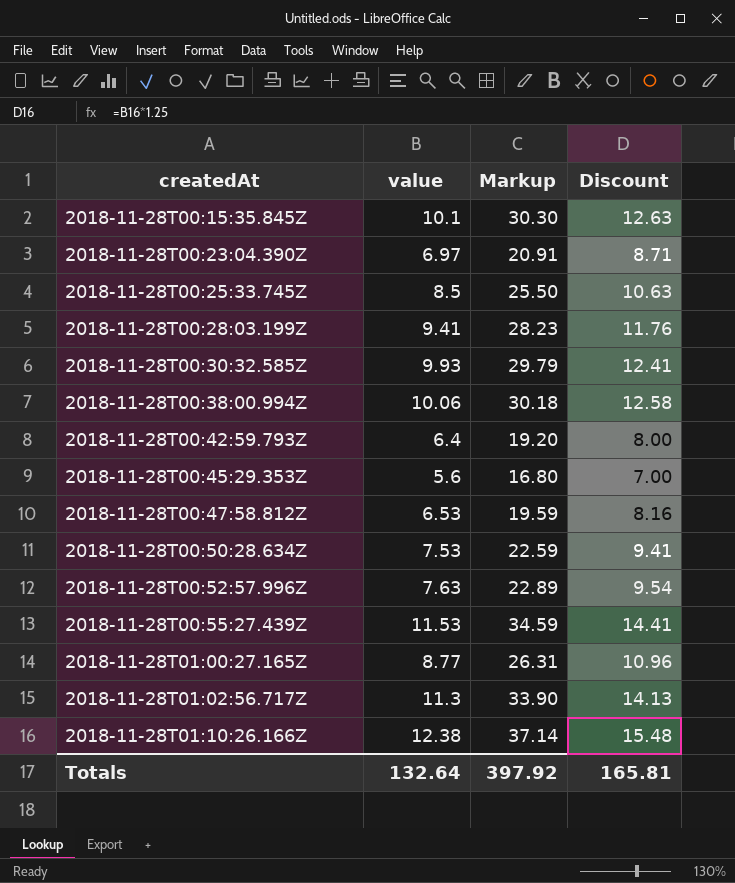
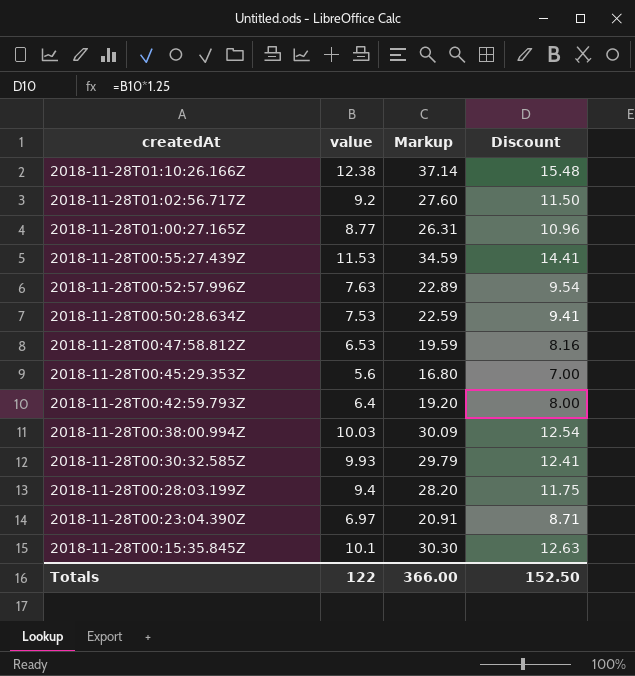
row order: createdAt ascending -> createdAt descending
row 2018-11-28T00:25:33.745Z: 8.5 | 25.50 | 10.63 -> none
2018-11-28T01:02:56.717Z | value: 11.3 -> 9.2
2018-11-28T01:02:56.717Z | Markup: 33.90 -> 27.60
2018-11-28T01:02:56.717Z | Discount: 14.13 -> 11.50
2018-11-28T00:38:00.994Z | value: 10.06 -> 10.03
2018-11-28T00:38:00.994Z | Markup: 30.18 -> 30.09
2018-11-28T00:38:00.994Z | Discount: 12.58 -> 12.54
2018-11-28T00:28:03.199Z | value: 9.41 -> 9.4
2018-11-28T00:28:03.199Z | Markup: 28.23 -> 28.20
2018-11-28T00:28:03.199Z | Discount: 11.76 -> 11.75
Totals | value: 132.64 -> 122
Totals | Markup: 397.92 -> 366.00
Totals | Discount: 165.81 -> 152.50

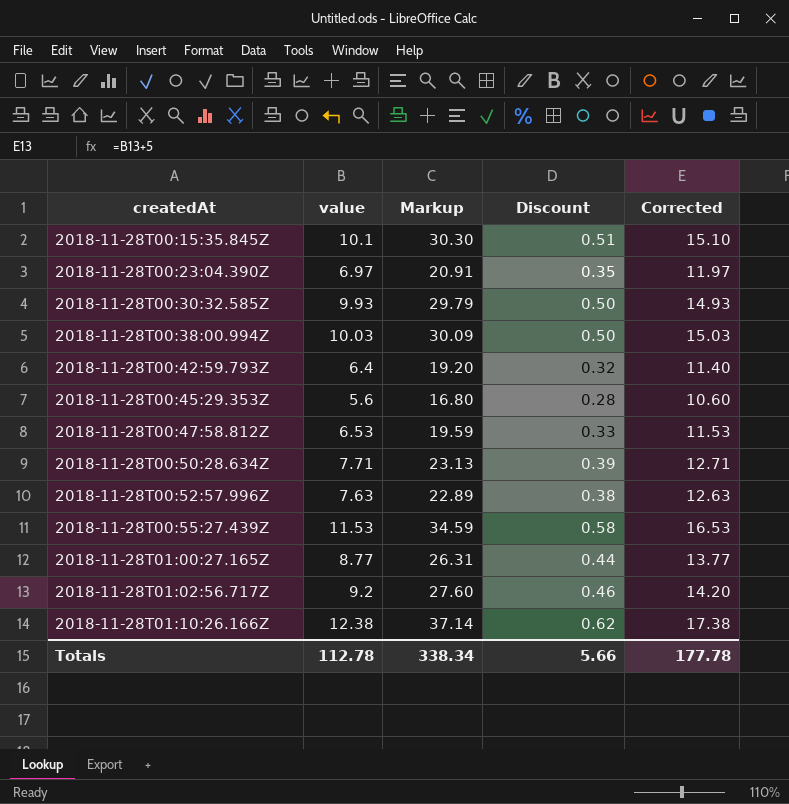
row order: createdAt descending -> createdAt ascending
column Discount | formula: [value] * 1.25 -> [value] * 0.05
column Corrected | formula: none -> [value] + 5
row 2018-11-28T00:28:03.199Z: 9.4 | 28.20 | 11.75 -> none
2018-11-28T00:50:28.634Z | value: 7.53 -> 7.71
2018-11-28T00:50:28.634Z | Markup: 22.59 -> 23.13
Totals | value: 122 -> 112.78
Totals | Markup: 366.00 -> 338.34
Totals | Discount: 152.50 -> 5.66

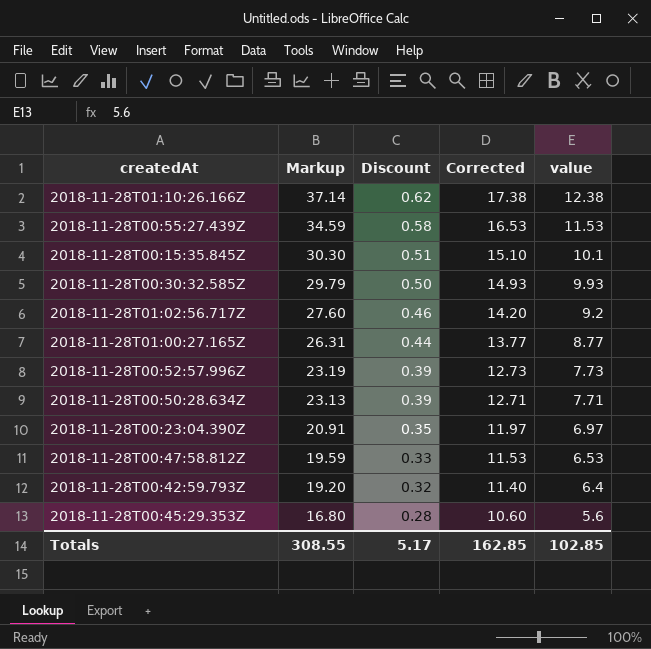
row order: createdAt ascending -> Markup descending
column value | position: 2 -> 5
row 2018-11-28T00:38:00.994Z: 10.03 | 30.09 | 0.50 | 15.03 -> none
2018-11-28T00:52:57.996Z | Markup: 22.89 -> 23.19
2018-11-28T00:52:57.996Z | Discount: 0.38 -> 0.39
2018-11-28T00:52:57.996Z | Corrected: 12.63 -> 12.73
2018-11-28T00:52:57.996Z | value: 7.63 -> 7.73
Totals | Markup: 338.34 -> 308.55
Totals | Discount: 5.66 -> 5.17
Totals | Corrected: 177.78 -> 162.85
Totals | value: 112.78 -> 102.85

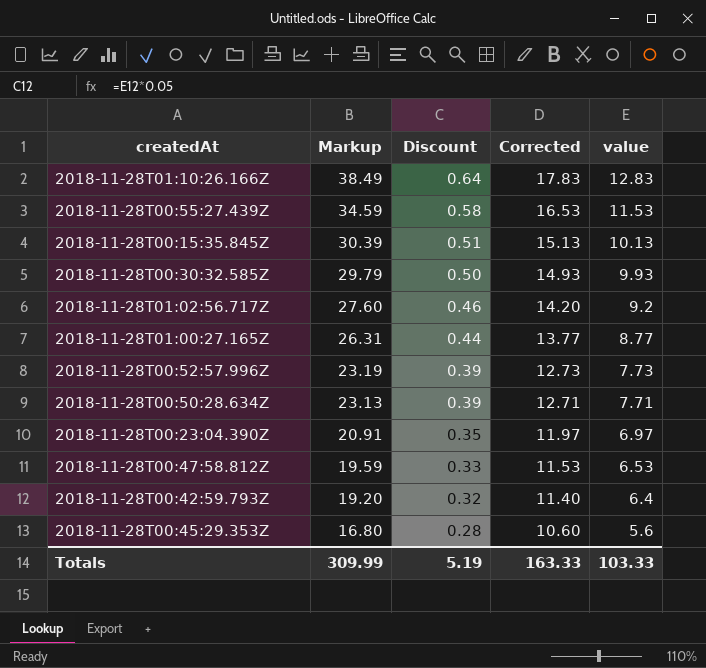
2018-11-28T01:10:26.166Z | Markup: 37.14 -> 38.49
2018-11-28T01:10:26.166Z | Discount: 0.62 -> 0.64
2018-11-28T01:10:26.166Z | Corrected: 17.38 -> 17.83
2018-11-28T01:10:26.166Z | value: 12.38 -> 12.83
2018-11-28T00:15:35.845Z | Markup: 30.30 -> 30.39
2018-11-28T00:15:35.845Z | Corrected: 15.10 -> 15.13
2018-11-28T00:15:35.845Z | value: 10.1 -> 10.13
Totals | Markup: 308.55 -> 309.99
Totals | Discount: 5.17 -> 5.19
Totals | Corrected: 162.85 -> 163.33
Totals | value: 102.85 -> 103.33

